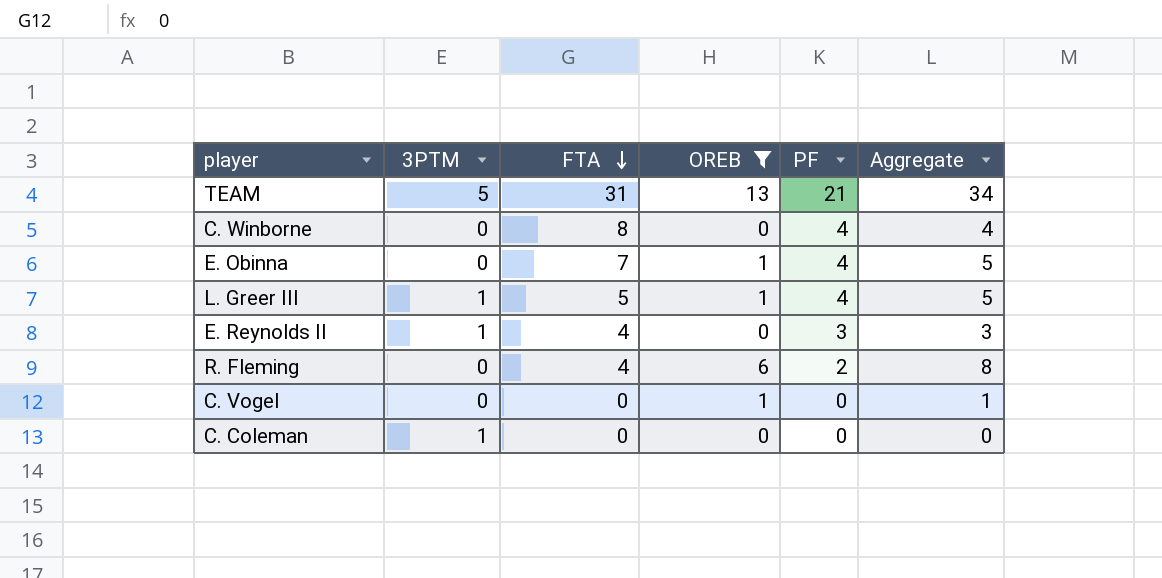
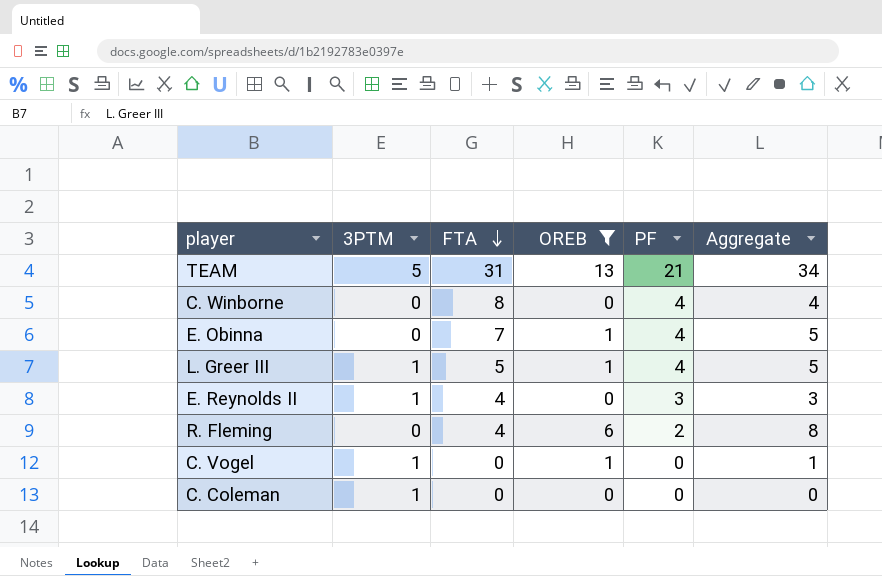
C. Vogel | 3PTM: 0 -> 1

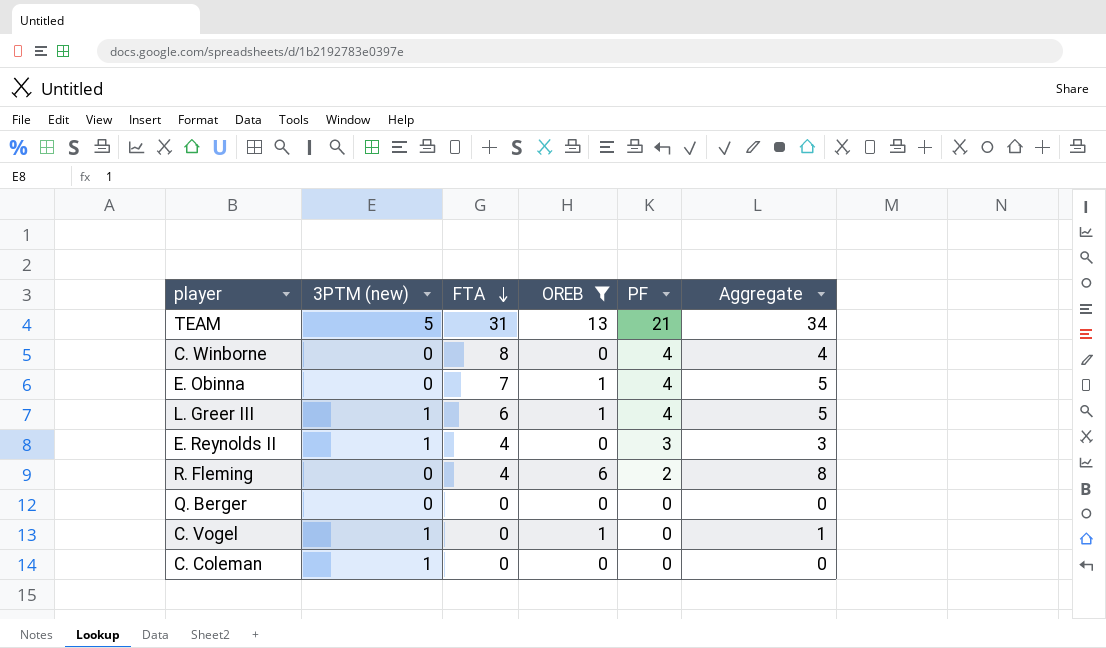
column name: 3PTM -> 3PTM (new)
L. Greer III | FTA: 5 -> 6
row Q. Berger: none -> 0 | 0 | 0 | 0 | 0

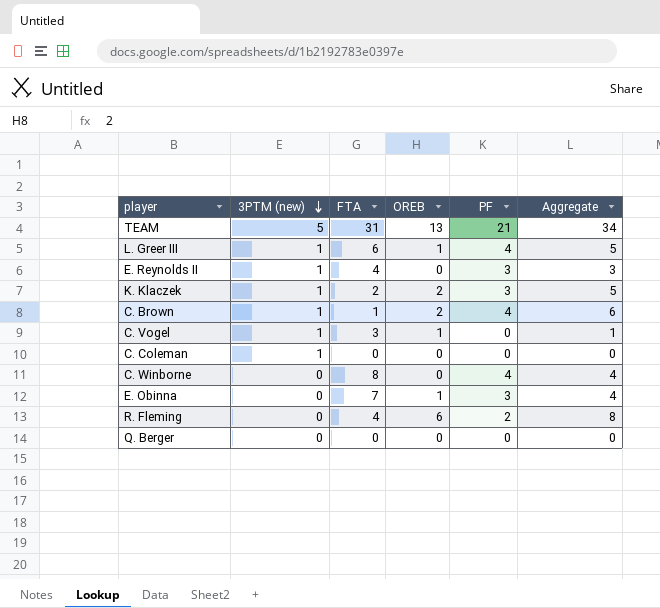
filter: OREB != 2 -> none
row order: FTA descending -> 3PTM (new) descending
C. Vogel | FTA: 0 -> 3
E. Obinna | PF: 4 -> 3
E. Obinna | Aggregate: 5 -> 4

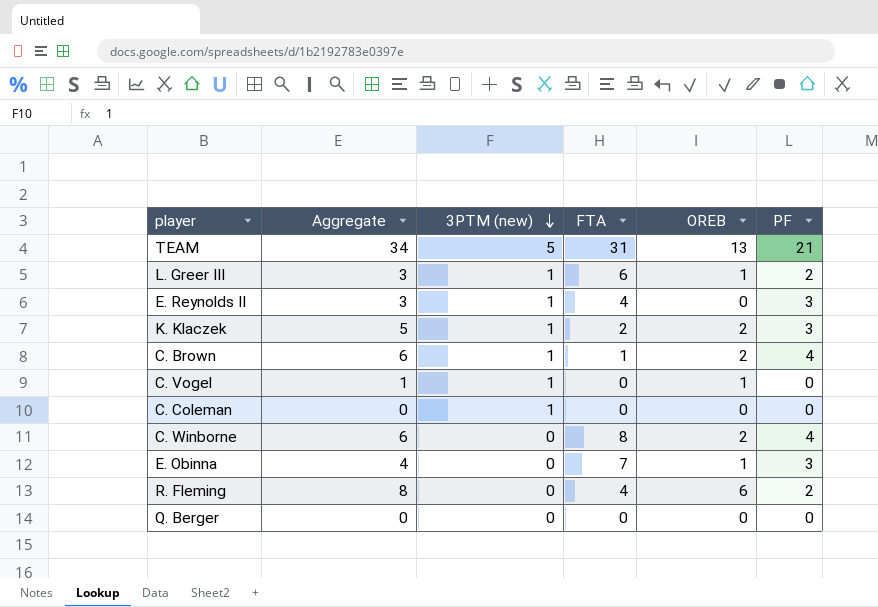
column Aggregate | position: 6 -> 2
L. Greer III | Aggregate: 5 -> 3
L. Greer III | PF: 4 -> 2
C. Vogel | FTA: 3 -> 0
C. Winborne | Aggregate: 4 -> 6
C. Winborne | OREB: 0 -> 2

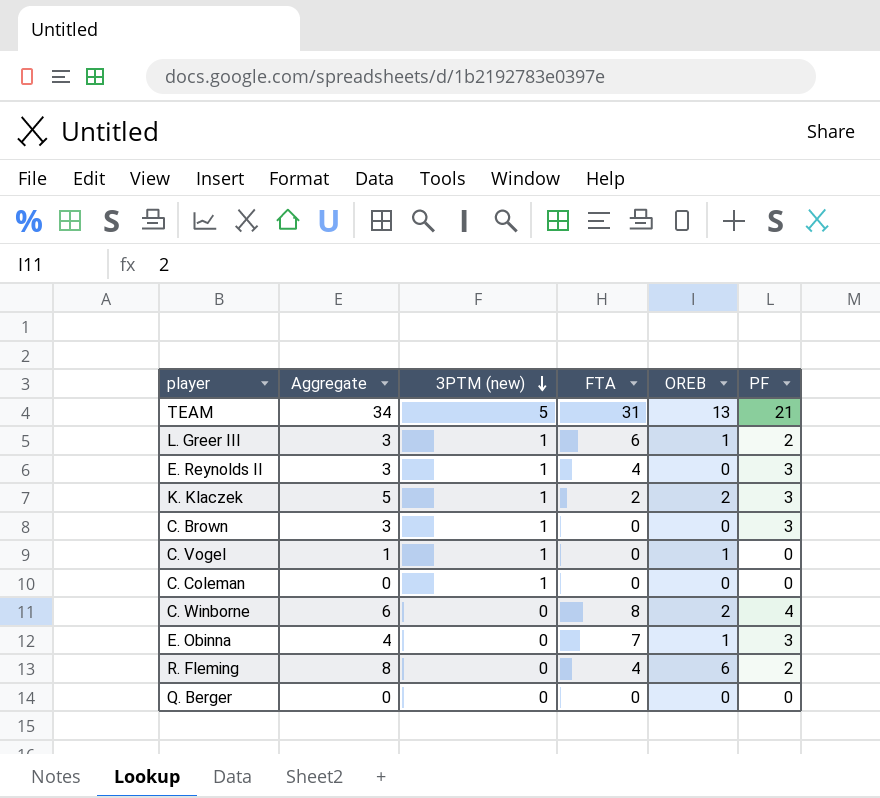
C. Brown | Aggregate: 6 -> 3
C. Brown | FTA: 1 -> 0
C. Brown | OREB: 2 -> 0
C. Brown | PF: 4 -> 3

